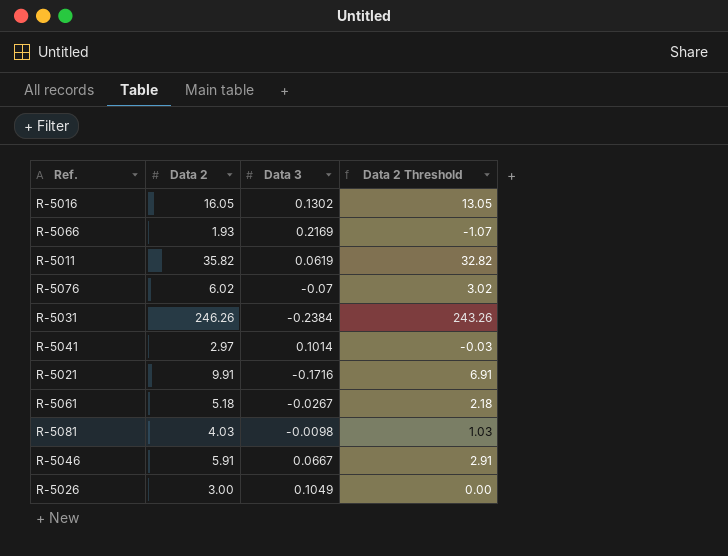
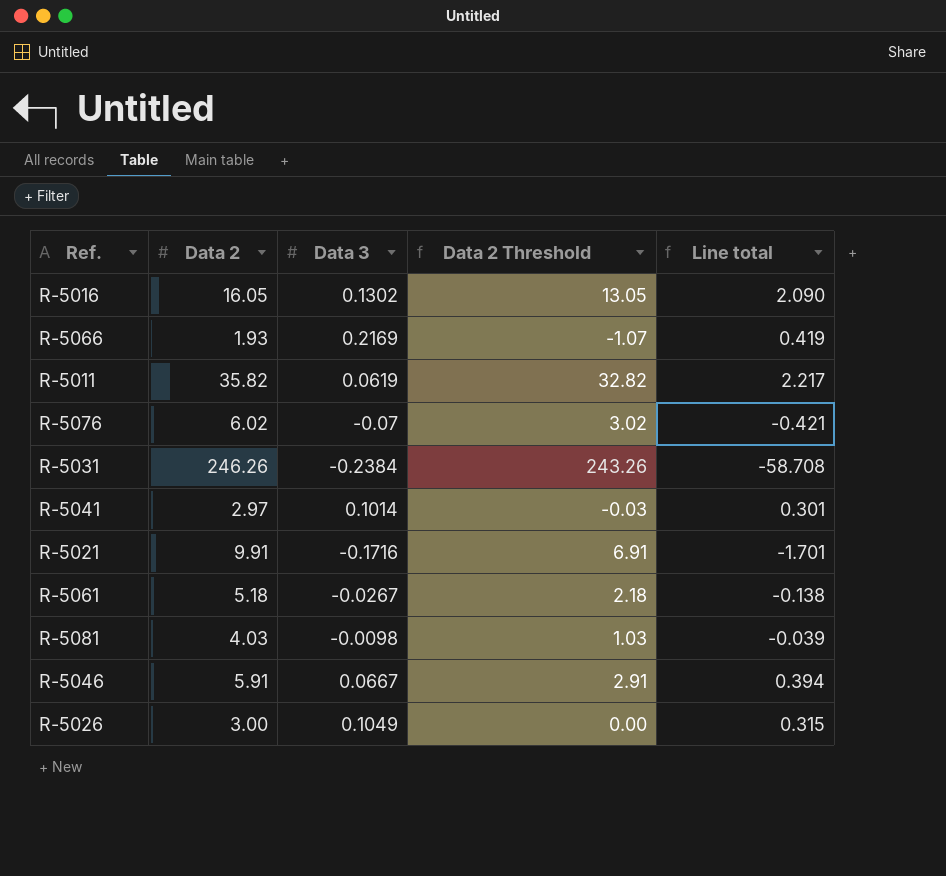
column Line total | formula: none -> [Data 2] * [Data 3]

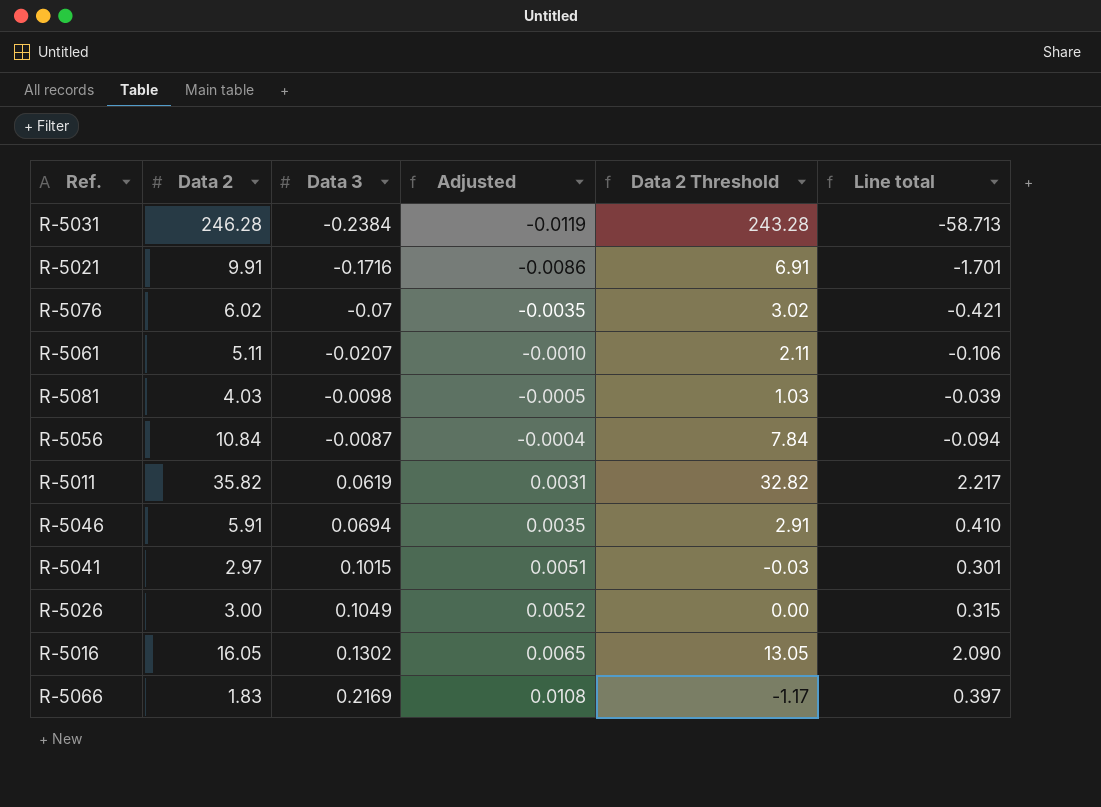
row order: none -> Data 3 ascending
column Adjusted | formula: none -> [Data 3] * 0.05
R-5031 | Data 2: 246.26 -> 246.28
R-5031 | Data 2 Threshold: 243.26 -> 243.28
R-5031 | Line total: -58.708 -> -58.713
R-5061 | Data 2: 5.18 -> 5.11
R-5061 | Data 3: -0.0267 -> -0.0207
R-5061 | Data 2 Threshold: 2.18 -> 2.11
R-5061 | Line total: -0.138 -> -0.106
row R-5056: none -> 10.84 | -0.0087 | -0.0004 | 7.84 | -0.094
R-5046 | Data 3: 0.0667 -> 0.0694
R-5046 | Line total: 0.394 -> 0.410
R-5041 | Data 3: 0.1014 -> 0.1015
R-5066 | Data 2: 1.93 -> 1.83
R-5066 | Data 2 Threshold: -1.07 -> -1.17
R-5066 | Line total: 0.419 -> 0.397

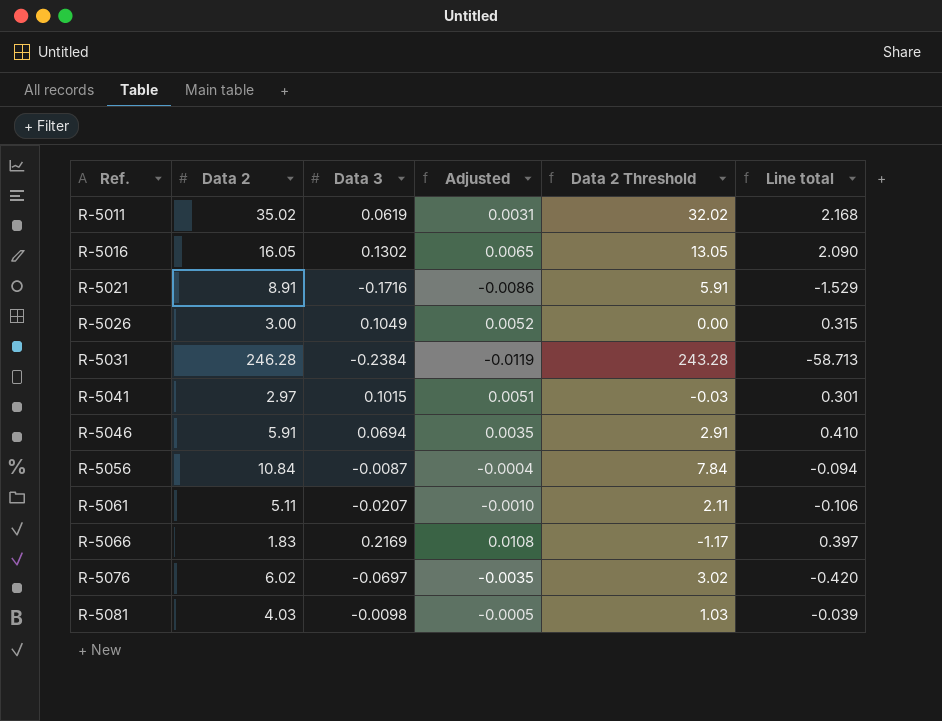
row order: Data 3 ascending -> Ref. ascending
R-5011 | Data 2: 35.82 -> 35.02
R-5011 | Data 2 Threshold: 32.82 -> 32.02
R-5011 | Line total: 2.217 -> 2.168
R-5021 | Data 2: 9.91 -> 8.91
R-5021 | Data 2 Threshold: 6.91 -> 5.91
R-5021 | Line total: -1.701 -> -1.529
R-5076 | Data 3: -0.07 -> -0.0697
R-5076 | Line total: -0.421 -> -0.420

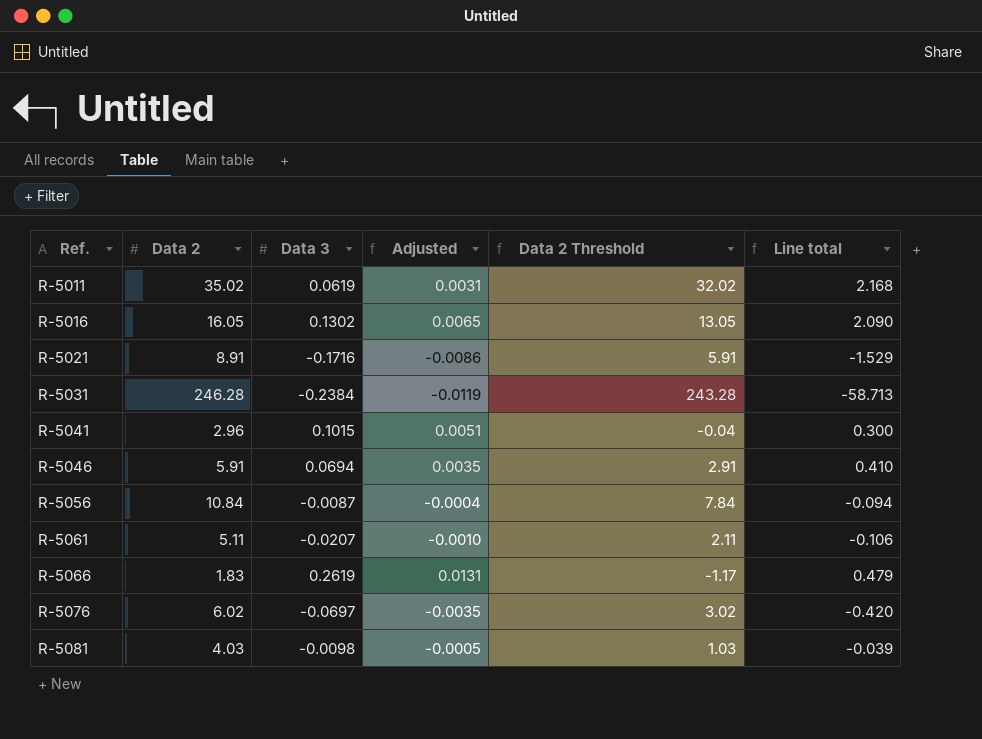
row R-5026: 3.00 | 0.1049 | 0.0052 | 0.00 | 0.315 -> none
R-5041 | Data 2: 2.97 -> 2.96
R-5041 | Data 2 Threshold: -0.03 -> -0.04
R-5041 | Line total: 0.301 -> 0.300
R-5066 | Data 3: 0.2169 -> 0.2619
R-5066 | Adjusted: 0.0108 -> 0.0131
R-5066 | Line total: 0.397 -> 0.479

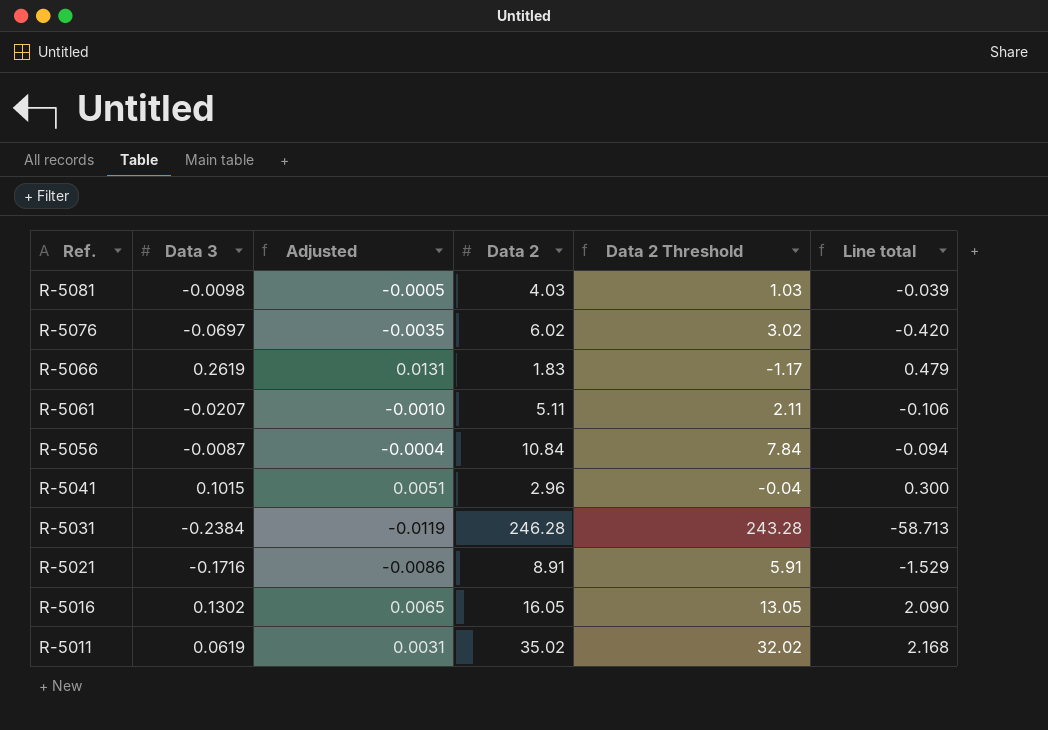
row order: Ref. ascending -> Ref. descending
column Data 2 | position: 2 -> 4
row R-5046: 5.91 | 0.0694 | 0.0035 | 2.91 | 0.410 -> none

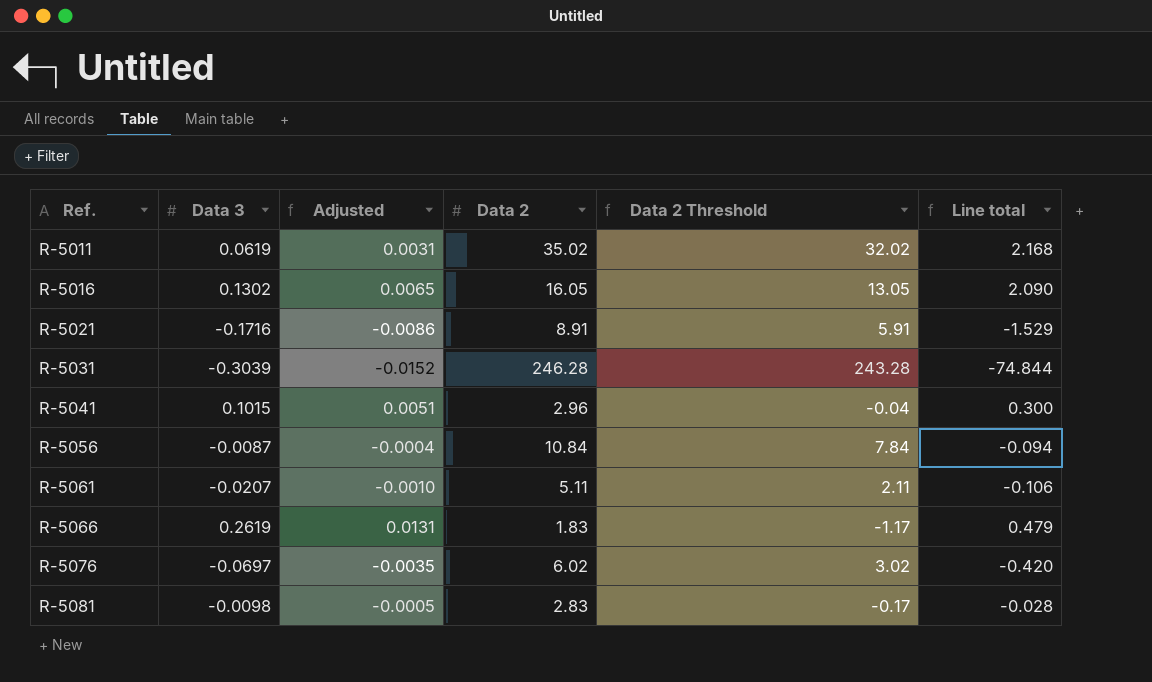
row order: Ref. descending -> Ref. ascending
R-5031 | Data 3: -0.2384 -> -0.3039
R-5031 | Adjusted: -0.0119 -> -0.0152
R-5031 | Line total: -58.713 -> -74.844
R-5081 | Data 2: 4.03 -> 2.83
R-5081 | Data 2 Threshold: 1.03 -> -0.17
R-5081 | Line total: -0.039 -> -0.028

